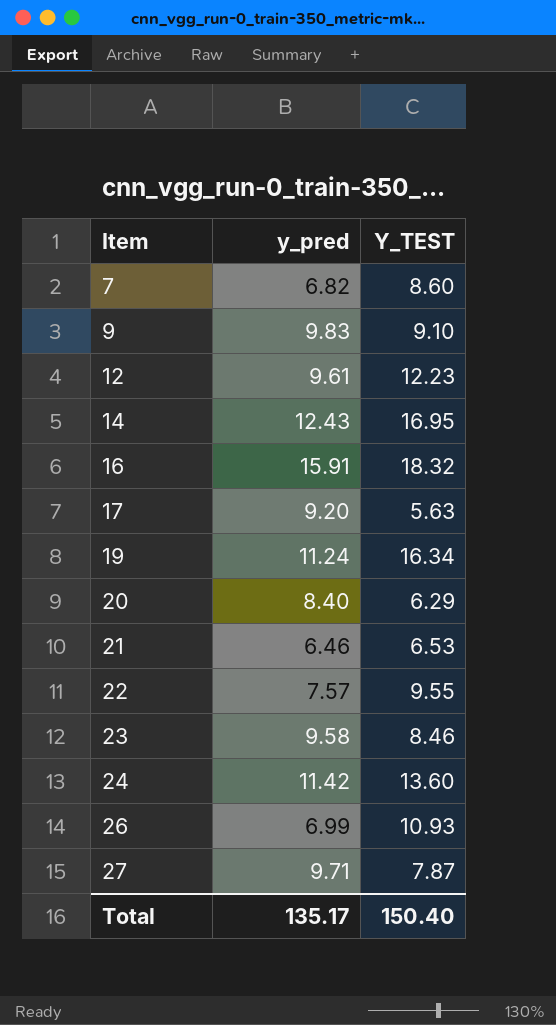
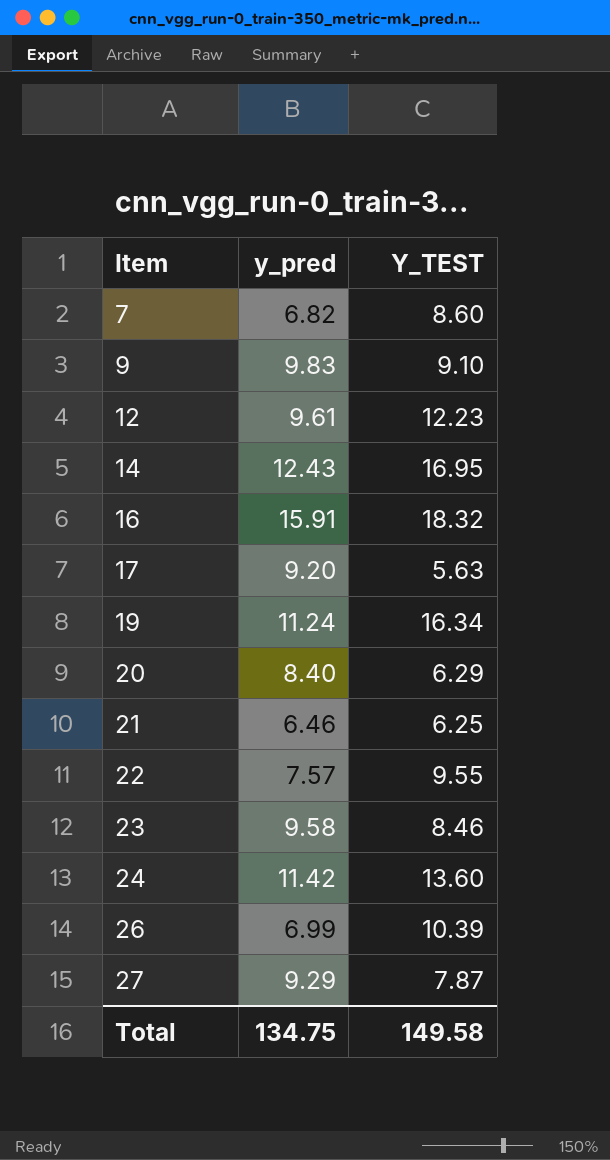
21 | Y_TEST: 6.53 -> 6.25
26 | Y_TEST: 10.93 -> 10.39
27 | y_pred: 9.71 -> 9.29
Total | y_pred: 135.17 -> 134.75
Total | Y_TEST: 150.40 -> 149.58

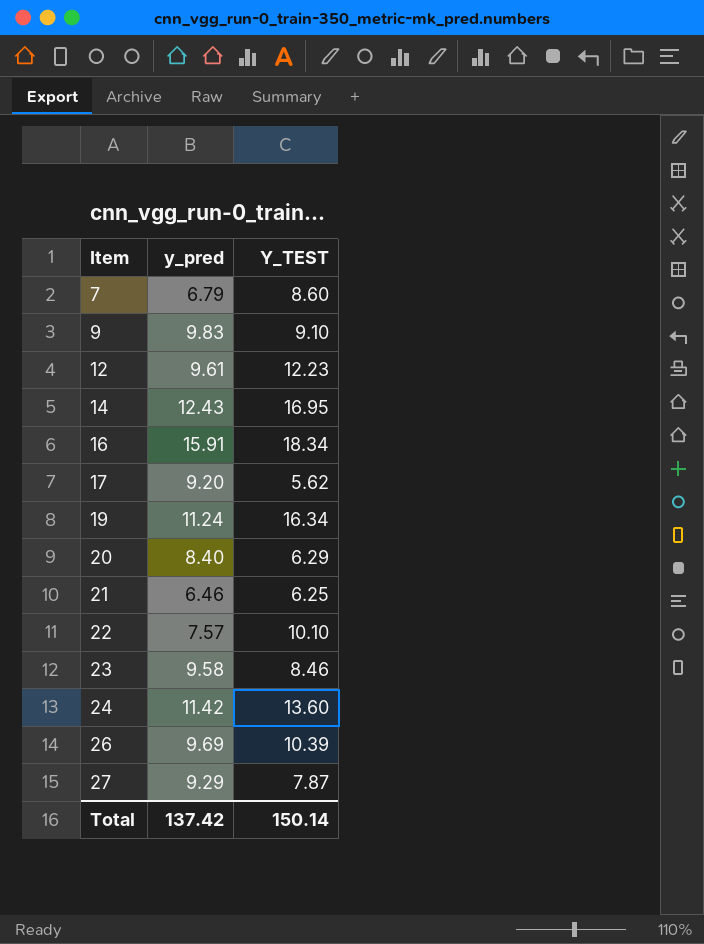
7 | y_pred: 6.82 -> 6.79
16 | Y_TEST: 18.32 -> 18.34
17 | Y_TEST: 5.63 -> 5.62
22 | Y_TEST: 9.55 -> 10.10
26 | y_pred: 6.99 -> 9.69
Total | y_pred: 134.75 -> 137.42
Total | Y_TEST: 149.58 -> 150.14

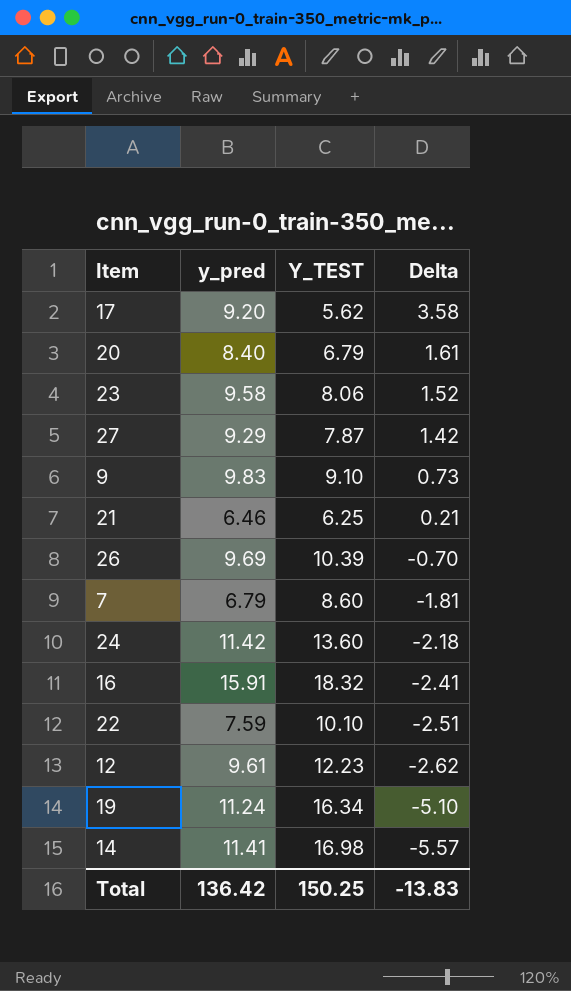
row order: Item ascending -> Delta descending
column Delta | formula: none -> [y_pred] - [Y_TEST]
20 | Y_TEST: 6.29 -> 6.79
23 | Y_TEST: 8.46 -> 8.06
16 | Y_TEST: 18.34 -> 18.32
22 | y_pred: 7.57 -> 7.59
14 | y_pred: 12.43 -> 11.41
14 | Y_TEST: 16.95 -> 16.98
Total | y_pred: 137.42 -> 136.42
Total | Y_TEST: 150.14 -> 150.25

